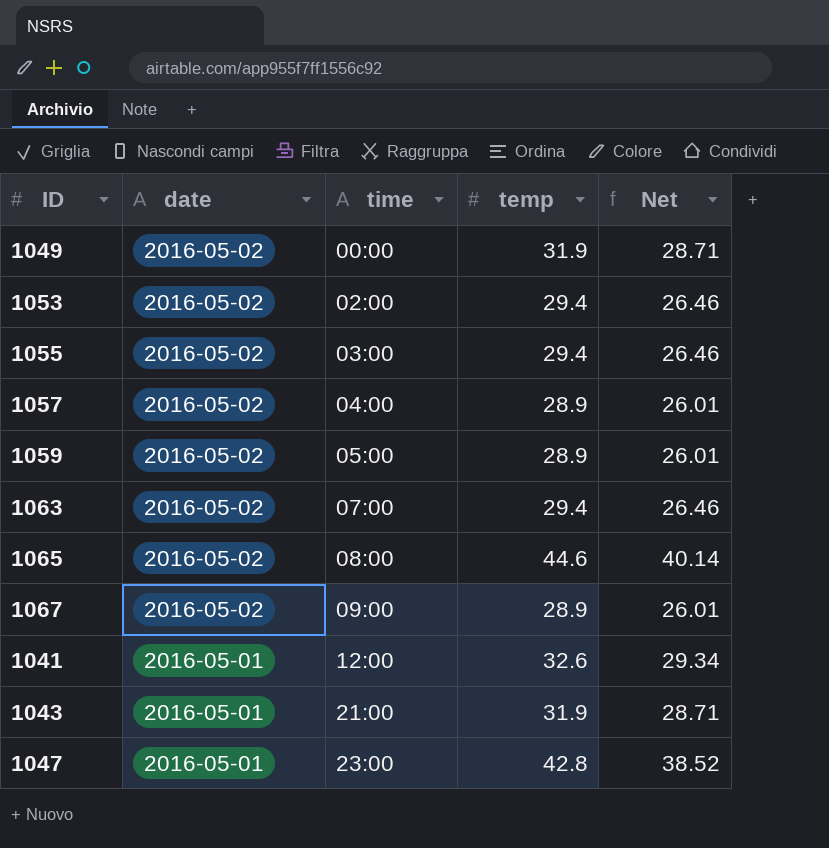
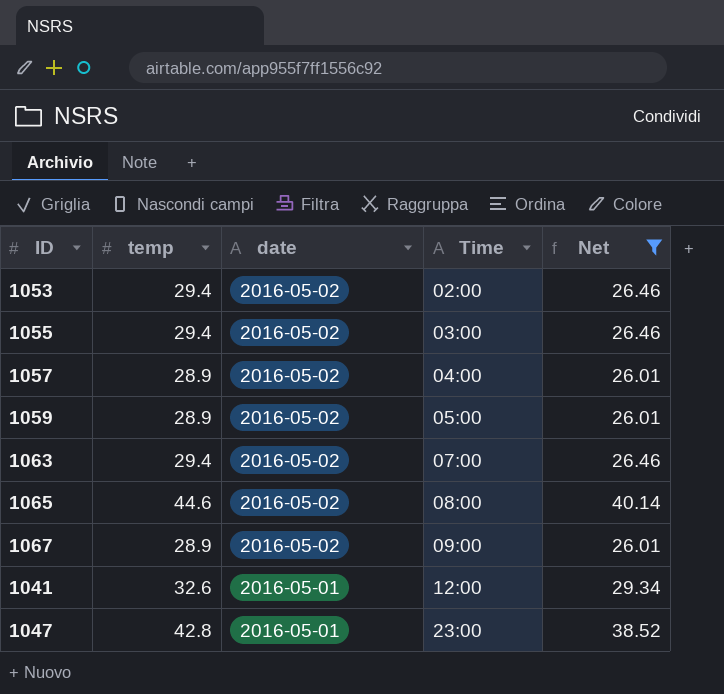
filter: none -> Net != 28.71
column temp | position: 4 -> 2
column name: time -> Time

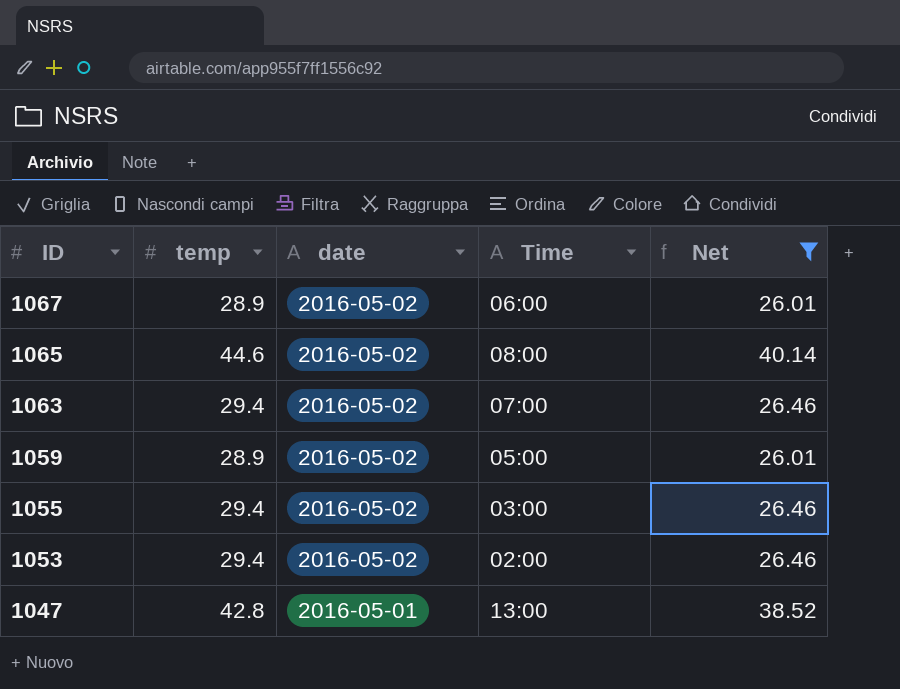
row order: date descending -> ID descending
row 1057: 28.9 | 2016-05-02 | 04:00 | 26.01 -> none
row 1041: 32.6 | 2016-05-01 | 12:00 | 29.34 -> none
1067 | Time: 09:00 -> 06:00
1047 | Time: 23:00 -> 13:00

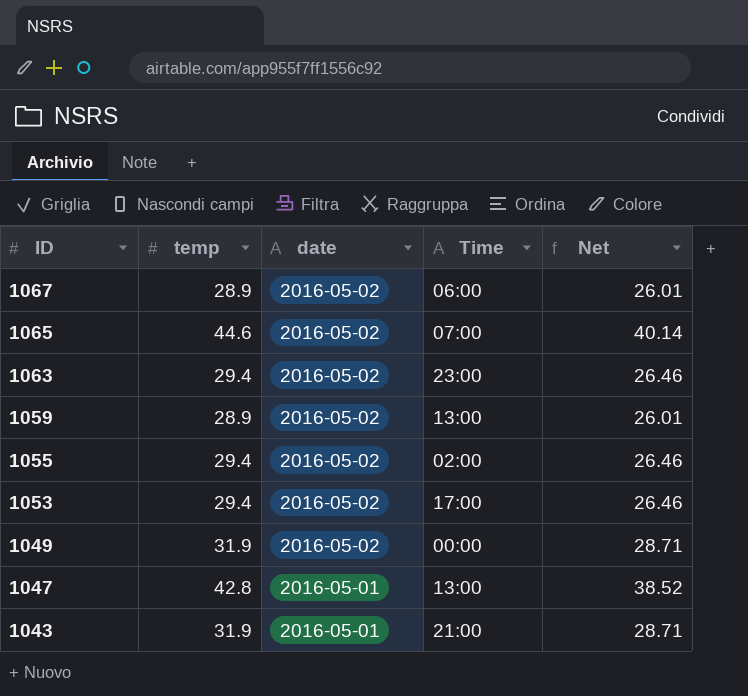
filter: Net != 28.71 -> none
1065 | Time: 08:00 -> 07:00
1063 | Time: 07:00 -> 23:00
1059 | Time: 05:00 -> 13:00
1055 | Time: 03:00 -> 02:00
1053 | Time: 02:00 -> 17:00

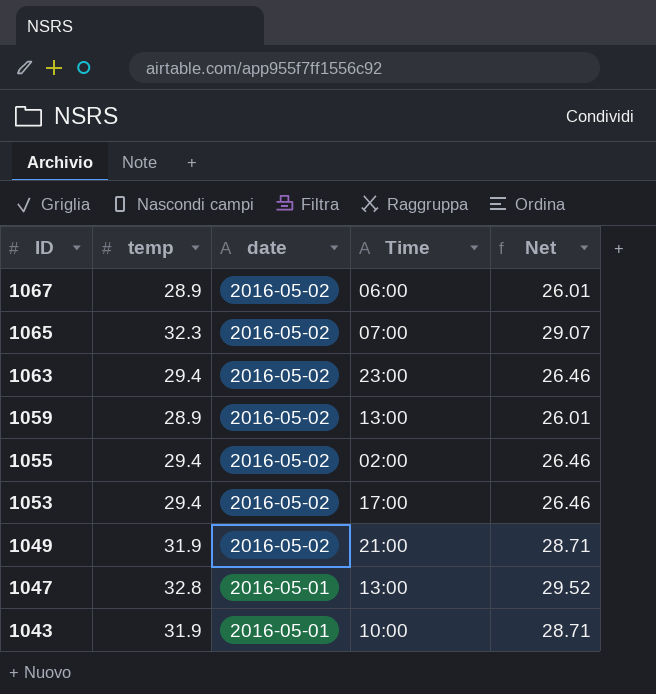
1065 | temp: 44.6 -> 32.3
1065 | Net: 40.14 -> 29.07
1049 | Time: 00:00 -> 21:00
1047 | temp: 42.8 -> 32.8
1047 | Net: 38.52 -> 29.52
1043 | Time: 21:00 -> 10:00

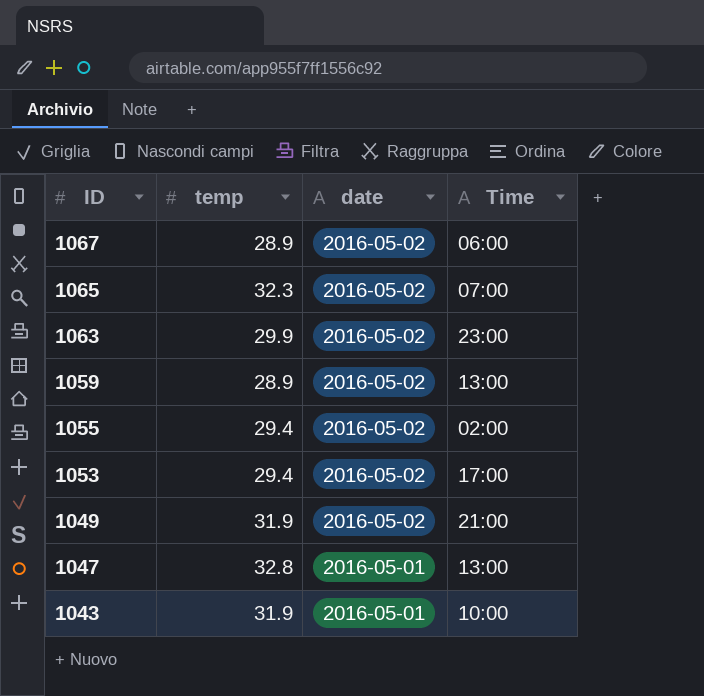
column Net | formula: [temp] * 0.9 -> none
1063 | temp: 29.4 -> 29.9

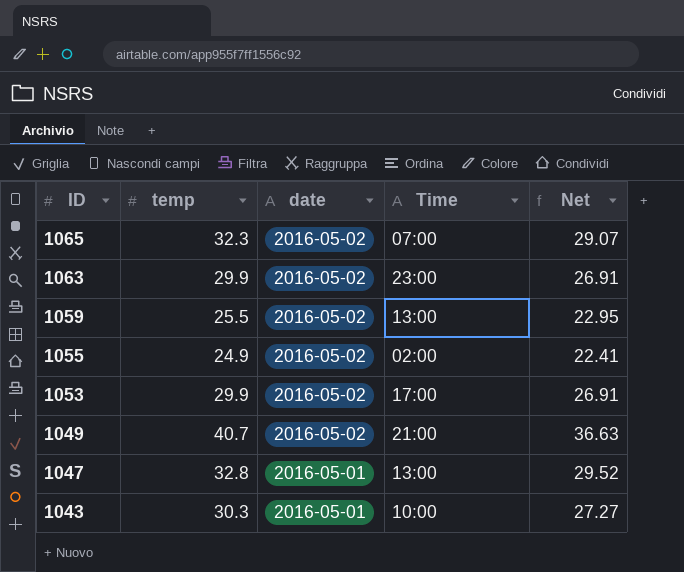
column Net | formula: none -> [temp] * 0.9
row 1067: 28.9 | 2016-05-02 | 06:00 -> none
1059 | temp: 28.9 -> 25.5
1055 | temp: 29.4 -> 24.9
1053 | temp: 29.4 -> 29.9
1049 | temp: 31.9 -> 40.7
1043 | temp: 31.9 -> 30.3

